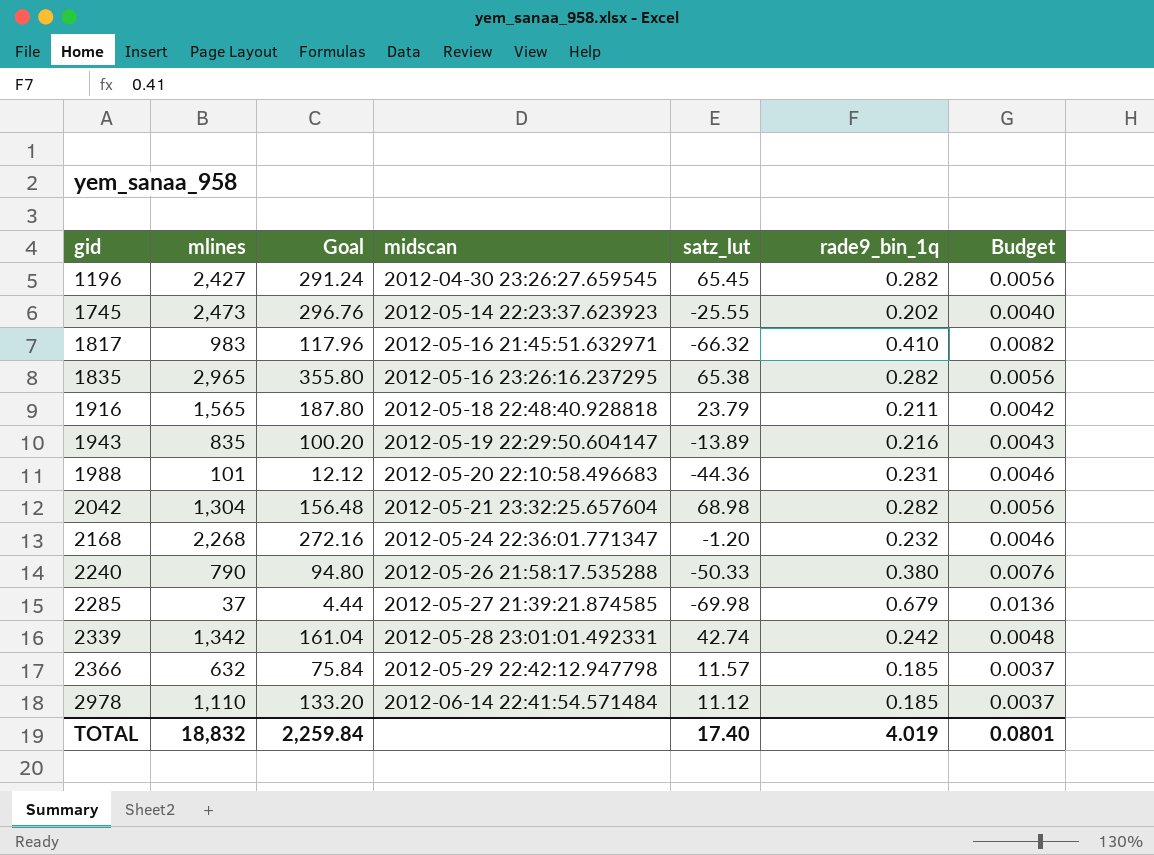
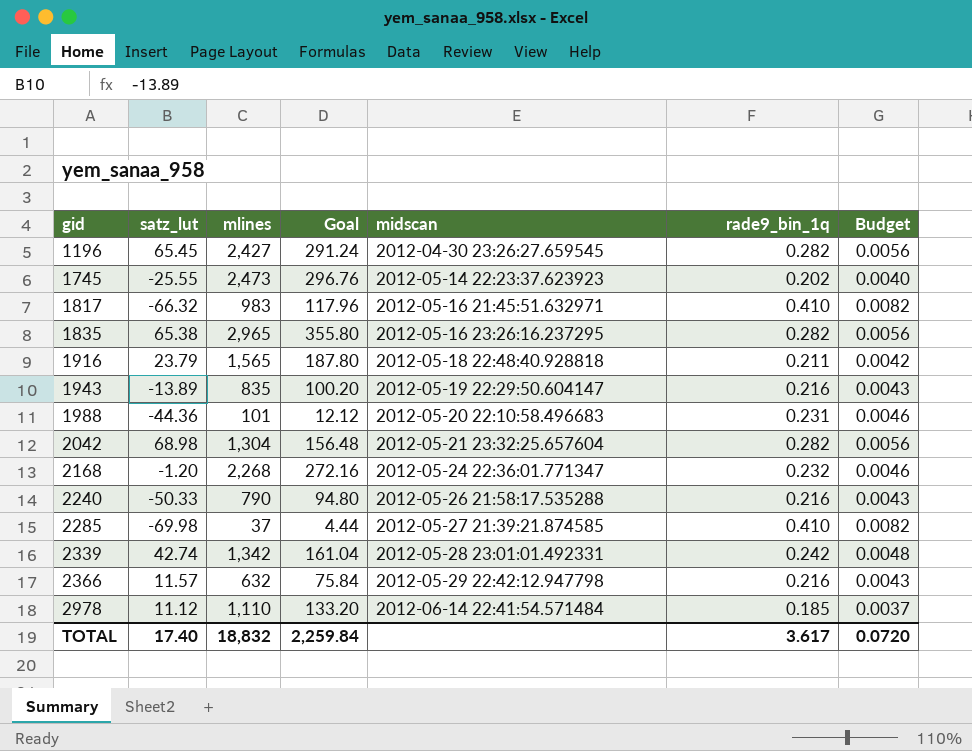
column satz_lut | position: 5 -> 2
2240 | rade9_bin_1q: 0.380 -> 0.216
2240 | Budget: 0.0076 -> 0.0043
2285 | rade9_bin_1q: 0.679 -> 0.410
2285 | Budget: 0.0136 -> 0.0082
2366 | rade9_bin_1q: 0.185 -> 0.216
2366 | Budget: 0.0037 -> 0.0043
TOTAL | rade9_bin_1q: 4.019 -> 3.617
TOTAL | Budget: 0.0801 -> 0.0720

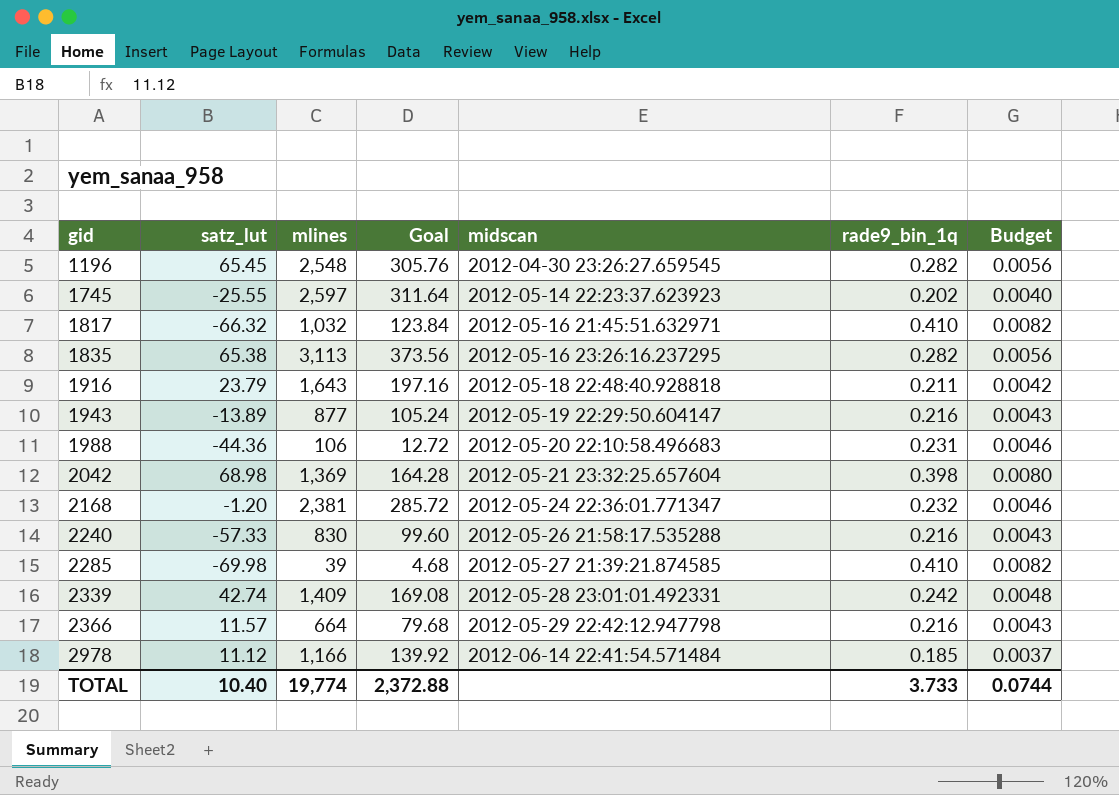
1196 | mlines: 2,427 -> 2,548
1196 | Goal: 291.24 -> 305.76
1745 | mlines: 2,473 -> 2,597
1745 | Goal: 296.76 -> 311.64
1817 | mlines: 983 -> 1,032
1817 | Goal: 117.96 -> 123.84
1835 | mlines: 2,965 -> 3,113
1835 | Goal: 355.80 -> 373.56
1916 | mlines: 1,565 -> 1,643
1916 | Goal: 187.80 -> 197.16
1943 | mlines: 835 -> 877
1943 | Goal: 100.20 -> 105.24
1988 | mlines: 101 -> 106
1988 | Goal: 12.12 -> 12.72
2042 | mlines: 1,304 -> 1,369
2042 | Goal: 156.48 -> 164.28
2042 | rade9_bin_1q: 0.282 -> 0.398
2042 | Budget: 0.0056 -> 0.0080
2168 | mlines: 2,268 -> 2,381
2168 | Goal: 272.16 -> 285.72
2240 | satz_lut: -50.33 -> -57.33
2240 | mlines: 790 -> 830
2240 | Goal: 94.80 -> 99.60
2285 | mlines: 37 -> 39
2285 | Goal: 4.44 -> 4.68
2339 | mlines: 1,342 -> 1,409
2339 | Goal: 161.04 -> 169.08
2366 | mlines: 632 -> 664
2366 | Goal: 75.84 -> 79.68
2978 | mlines: 1,110 -> 1,166
2978 | Goal: 133.20 -> 139.92
TOTAL | satz_lut: 17.40 -> 10.40
TOTAL | mlines: 18,832 -> 19,774
TOTAL | Goal: 2,259.84 -> 2,372.88
TOTAL | rade9_bin_1q: 3.617 -> 3.733
TOTAL | Budget: 0.0720 -> 0.0744

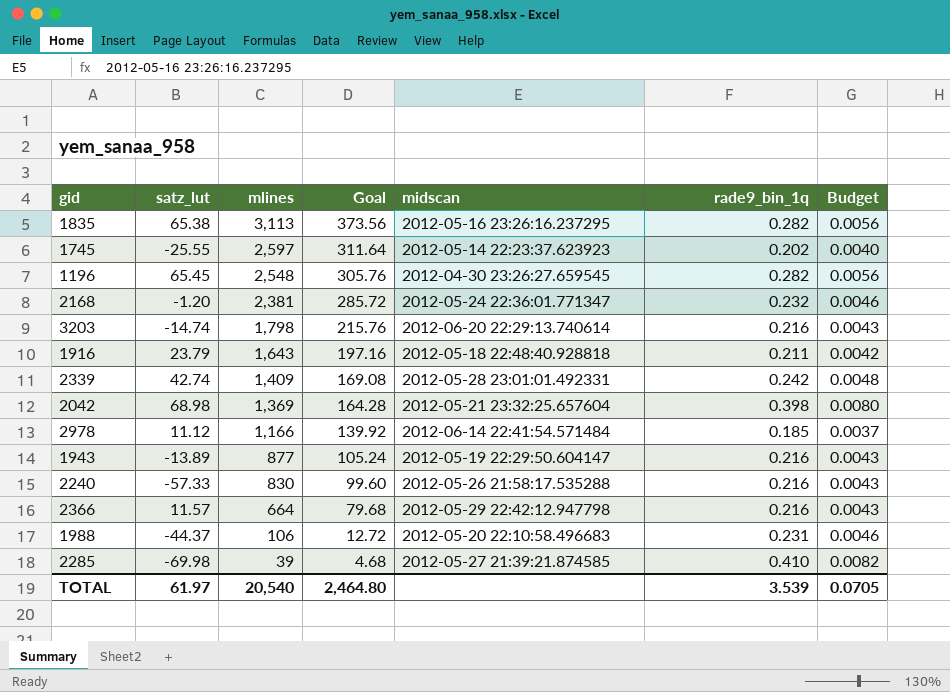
row order: gid ascending -> mlines descending
row 1817: -66.32 | 1,032 | 123.84 | 2012-05-16 21:45:51.632971 | 0.410 | 0.0082 -> none
row 3203: none -> -14.74 | 1,798 | 215.76 | 2012-06-20 22:29:13.740614 | 0.216 | 0.0043
1988 | satz_lut: -44.36 -> -44.37
TOTAL | satz_lut: 10.40 -> 61.97
TOTAL | mlines: 19,774 -> 20,540
TOTAL | Goal: 2,372.88 -> 2,464.80
TOTAL | rade9_bin_1q: 3.733 -> 3.539
TOTAL | Budget: 0.0744 -> 0.0705

